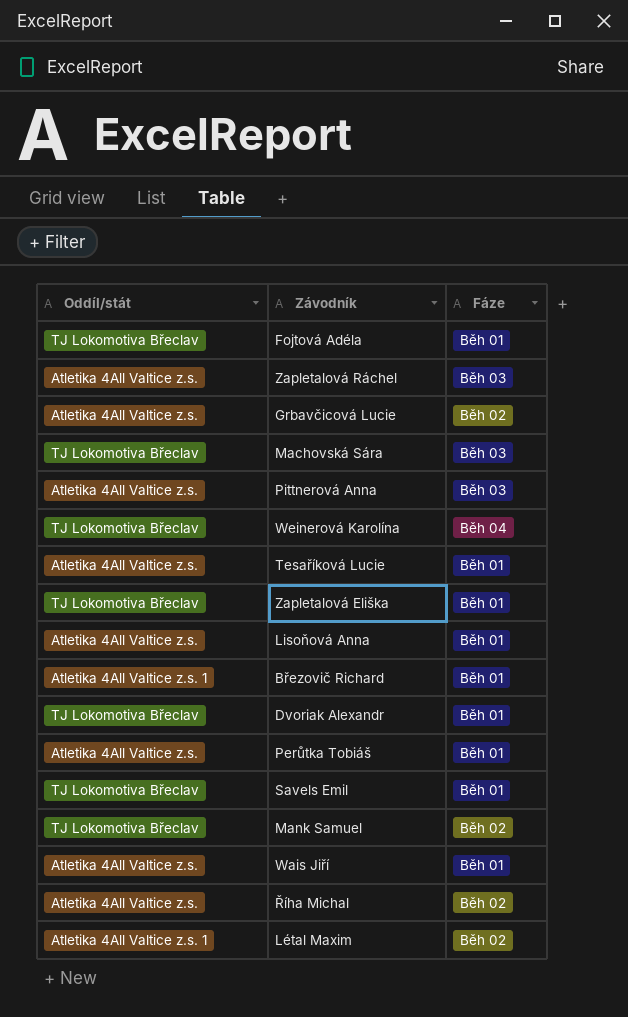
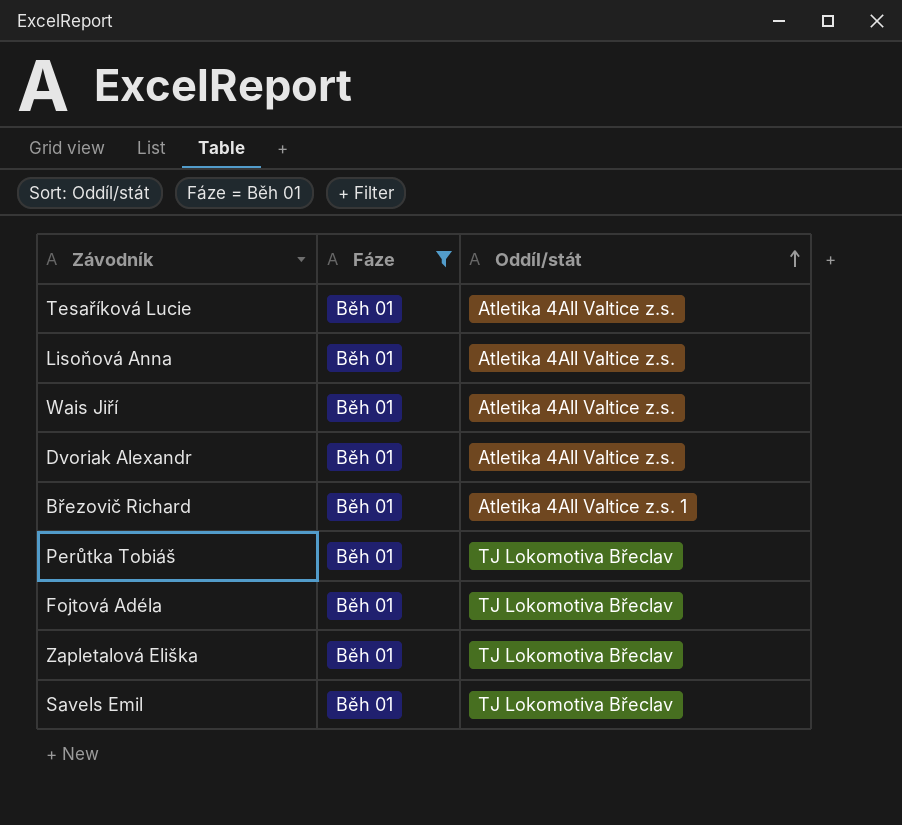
filter: none -> Fáze = Běh 01
row order: none -> Oddíl/stát ascending
column Oddíl/stát | position: 1 -> 3
Dvoriak Alexandr | Oddíl/stát: TJ Lokomotiva Břeclav -> Atletika 4All Valtice z.s.
Perůtka Tobiáš | Oddíl/stát: Atletika 4All Valtice z.s. -> TJ Lokomotiva Břeclav

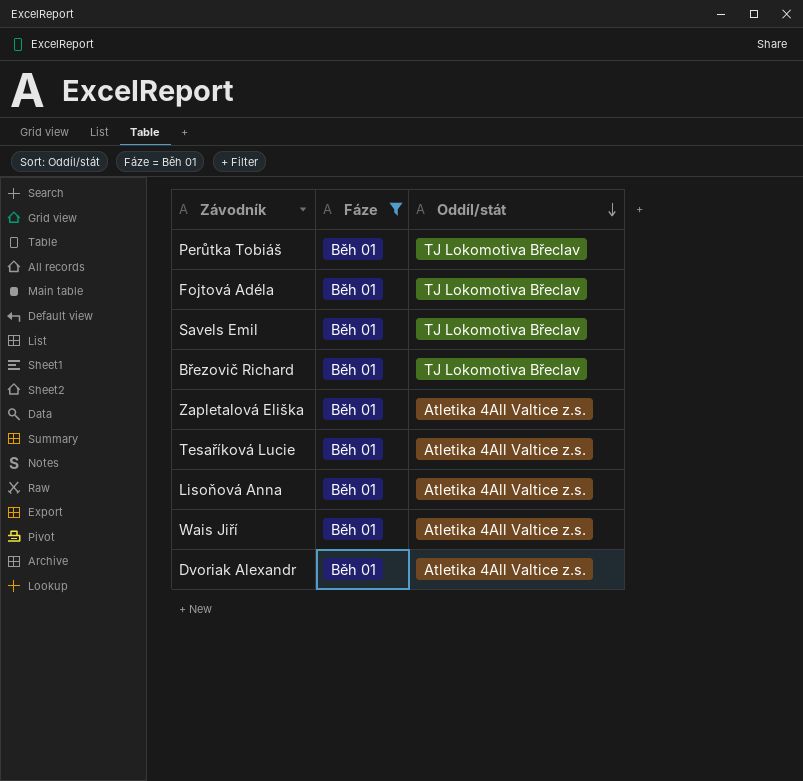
row order: Oddíl/stát ascending -> Oddíl/stát descending
Březovič Richard | Oddíl/stát: Atletika 4All Valtice z.s. 1 -> TJ Lokomotiva Břeclav
Zapletalová Eliška | Oddíl/stát: TJ Lokomotiva Břeclav -> Atletika 4All Valtice z.s.

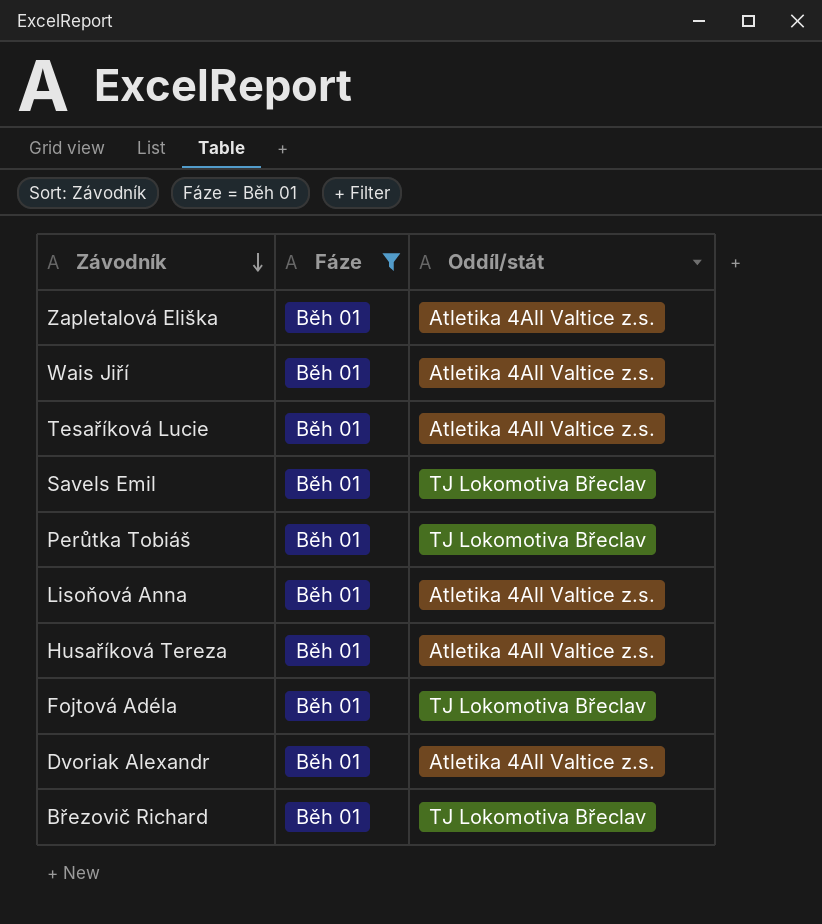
row order: Oddíl/stát descending -> Závodník descending
row Husaříková Tereza: none -> Běh 01 | Atletika 4All Valtice z.s.

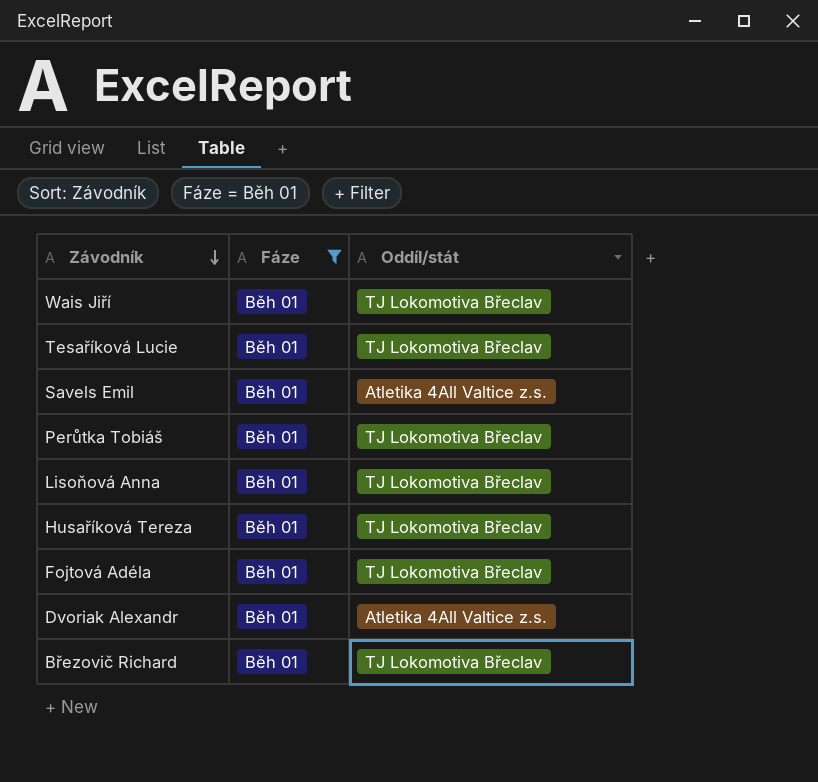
row Zapletalová Eliška: Běh 01 | Atletika 4All Valtice z.s. -> none
Wais Jiří | Oddíl/stát: Atletika 4All Valtice z.s. -> TJ Lokomotiva Břeclav
Tesaříková Lucie | Oddíl/stát: Atletika 4All Valtice z.s. -> TJ Lokomotiva Břeclav
Savels Emil | Oddíl/stát: TJ Lokomotiva Břeclav -> Atletika 4All Valtice z.s.
Lisoňová Anna | Oddíl/stát: Atletika 4All Valtice z.s. -> TJ Lokomotiva Břeclav
Husaříková Tereza | Oddíl/stát: Atletika 4All Valtice z.s. -> TJ Lokomotiva Břeclav

